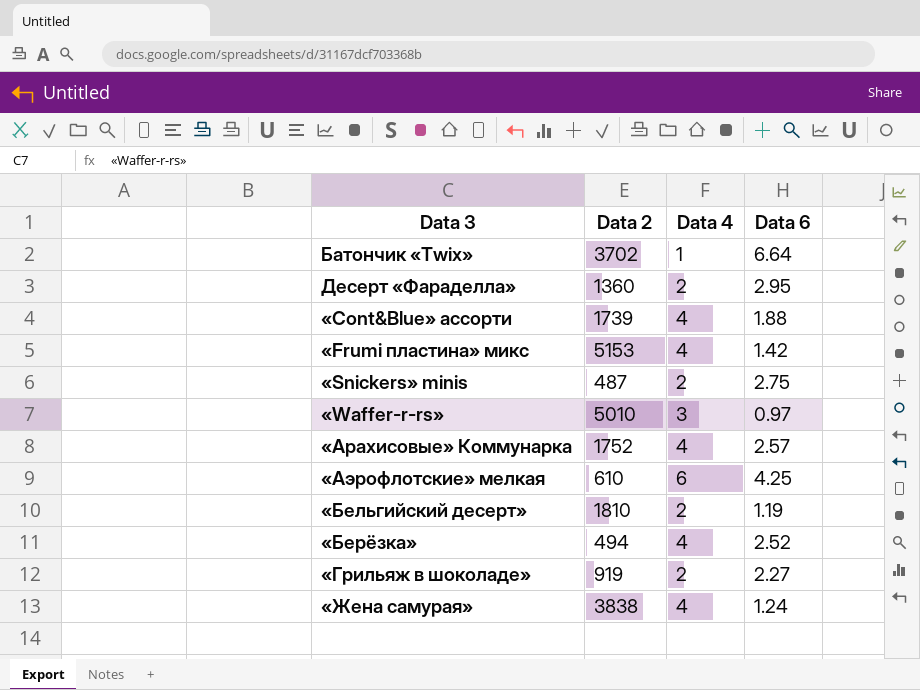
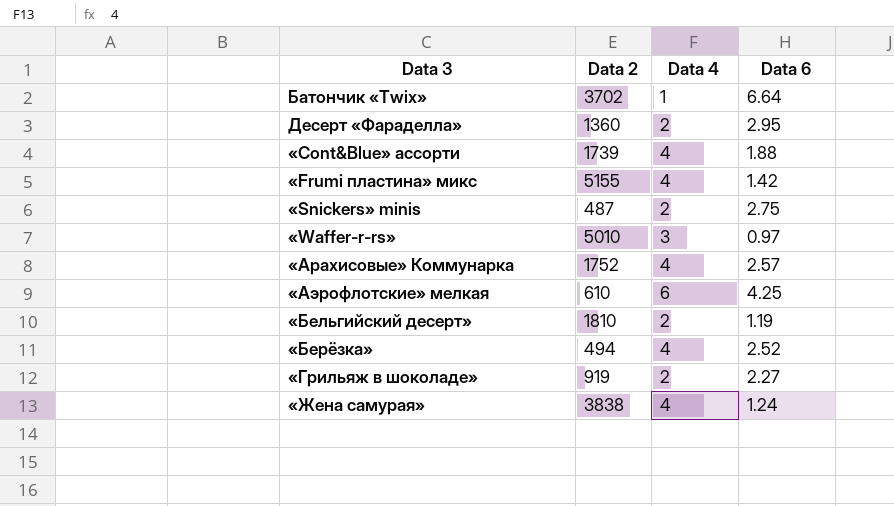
«Frumi пластина» микс | Data 2: 5153 -> 5155

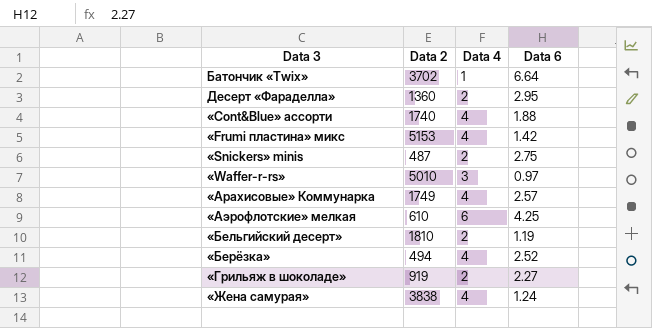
«Cont&Blue» ассорти | Data 2: 1739 -> 1740
«Frumi пластина» микс | Data 2: 5155 -> 5153
«Арахисовые» Коммунарка | Data 2: 1752 -> 1749

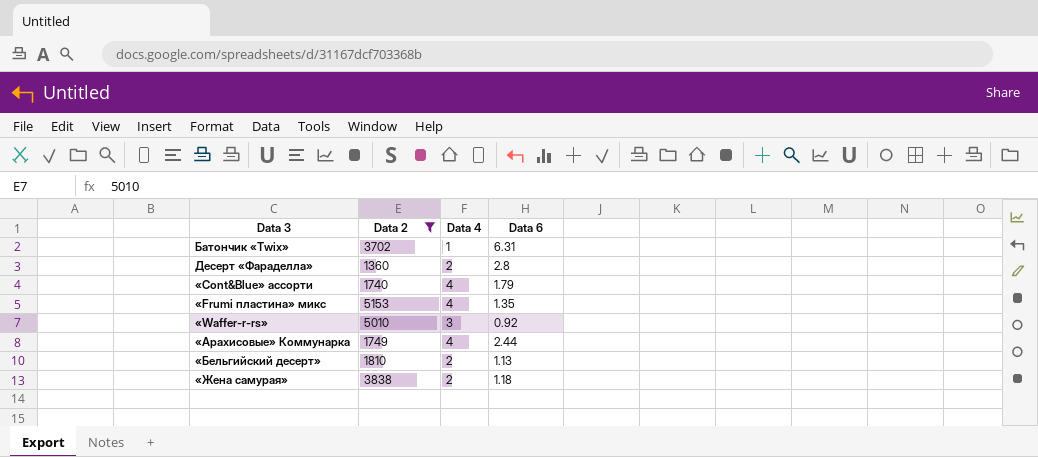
filter: none -> Data 2 >= 1360
Батончик «Twix» | Data 6: 6.64 -> 6.31
Десерт «Фараделла» | Data 6: 2.95 -> 2.8
«Cont&Blue» ассорти | Data 6: 1.88 -> 1.79
«Frumi пластина» микс | Data 6: 1.42 -> 1.35
«Waffer-r-rs» | Data 6: 0.97 -> 0.92
«Арахисовые» Коммунарка | Data 6: 2.57 -> 2.44
«Бельгийский десерт» | Data 6: 1.19 -> 1.13
«Жена самурая» | Data 4: 4 -> 2
«Жена самурая» | Data 6: 1.24 -> 1.18

